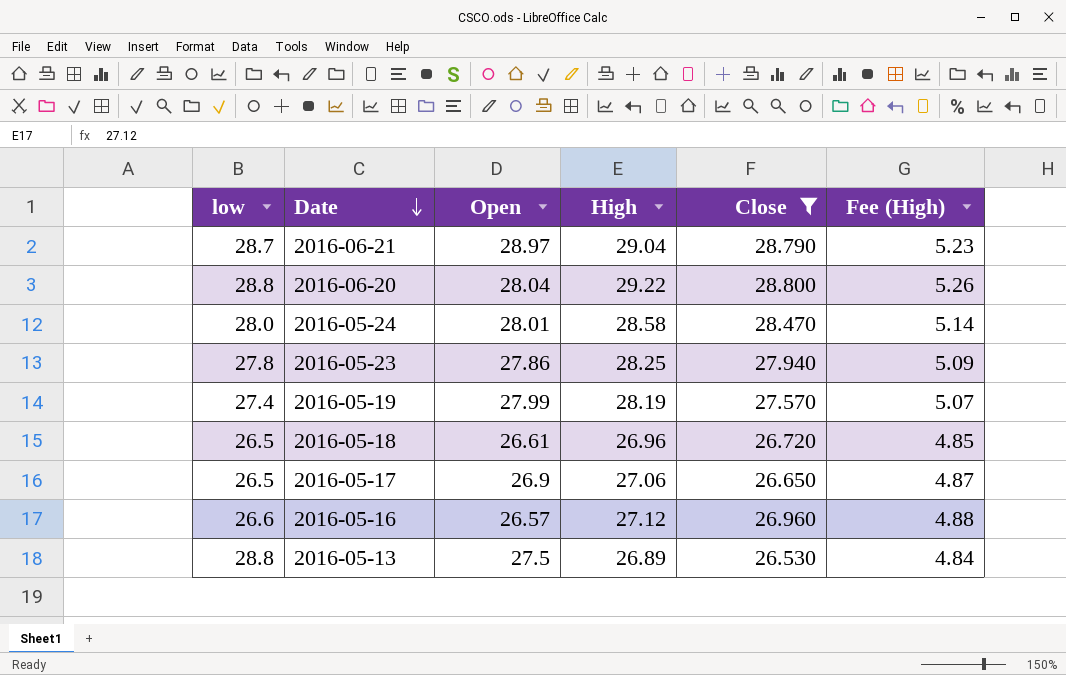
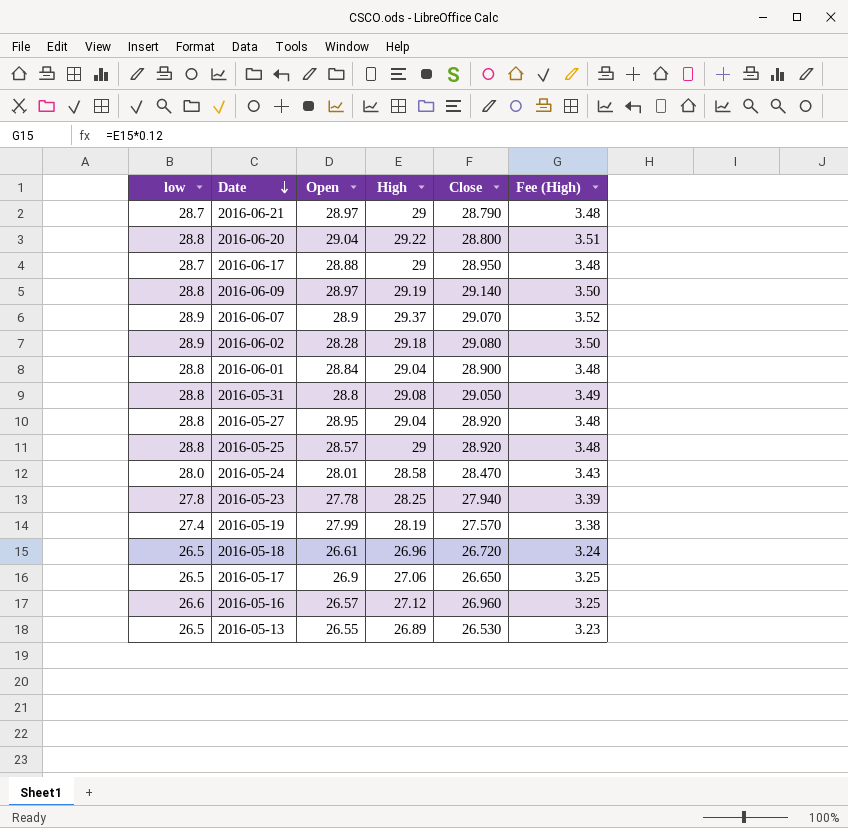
filter: Close <= 28.800 -> none
column Fee (High) | formula: [High] * 0.18 -> [High] * 0.12
2016-06-21 | High: 29.04 -> 29
2016-06-20 | Open: 28.04 -> 29.04
2016-05-23 | Open: 27.86 -> 27.78
2016-05-13 | low: 28.8 -> 26.5
2016-05-13 | Open: 27.5 -> 26.55

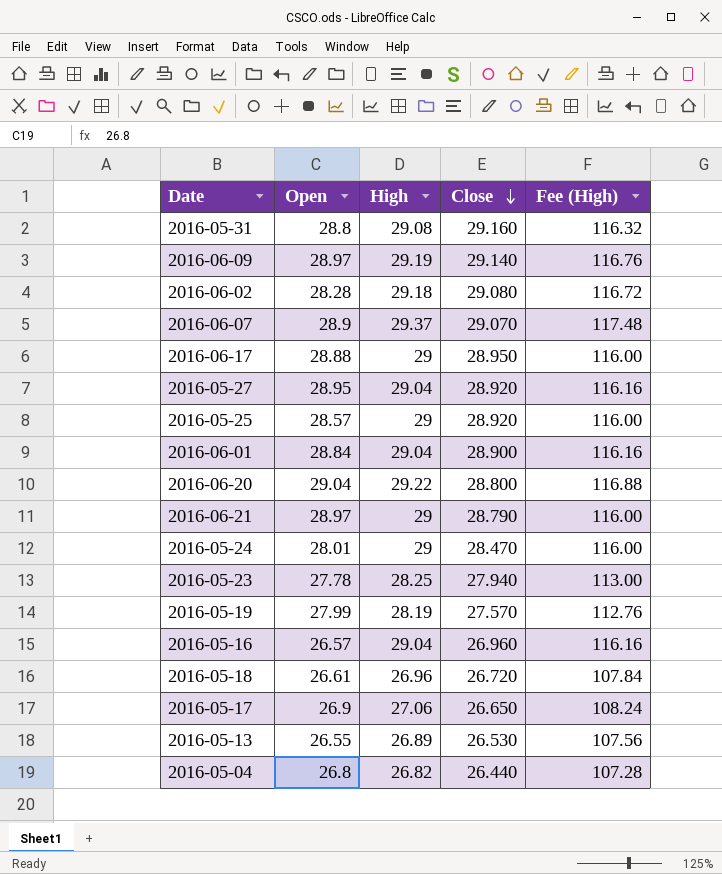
row order: Date descending -> Close descending
column low | position: 1 -> none
column Fee (High) | formula: [High] * 0.12 -> [High] * 4
2016-05-31 | Close: 29.050 -> 29.160
2016-05-24 | High: 28.58 -> 29
2016-05-16 | High: 27.12 -> 29.04
row 2016-05-04: none -> 26.8 | 26.82 | 26.440 | 107.28

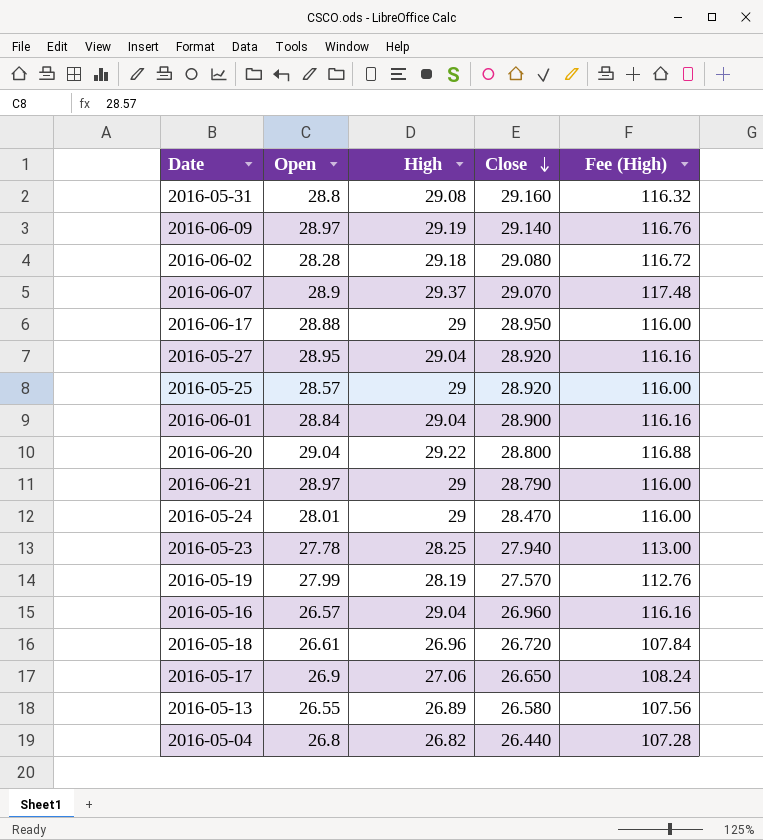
2016-05-13 | Close: 26.530 -> 26.580

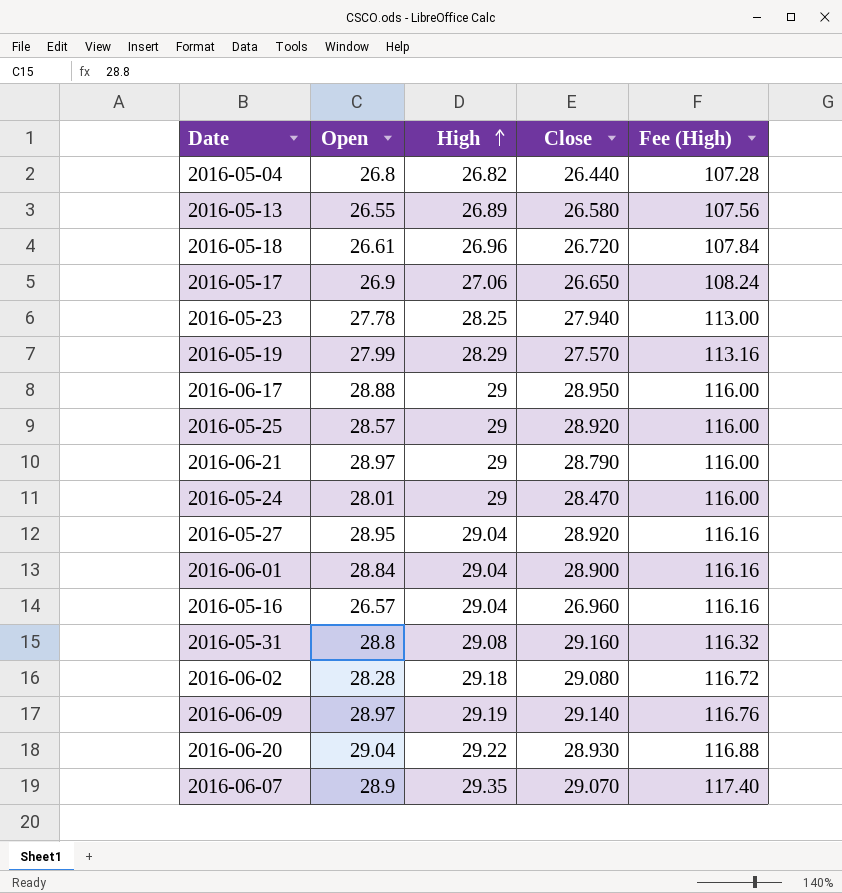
row order: Close descending -> High ascending
2016-05-19 | High: 28.19 -> 28.29
2016-05-19 | Fee (High): 112.76 -> 113.16
2016-06-20 | Close: 28.800 -> 28.930
2016-06-07 | High: 29.37 -> 29.35
2016-06-07 | Fee (High): 117.48 -> 117.40

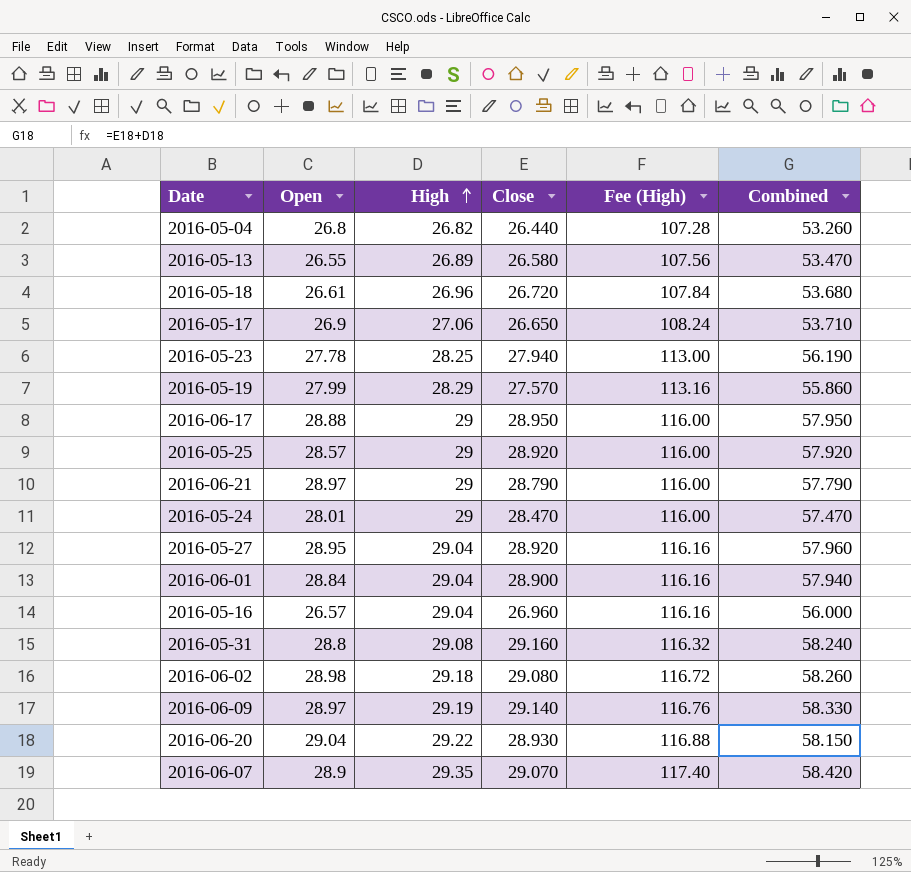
column Combined | formula: none -> [High] + [Close]
2016-06-02 | Open: 28.28 -> 28.98

